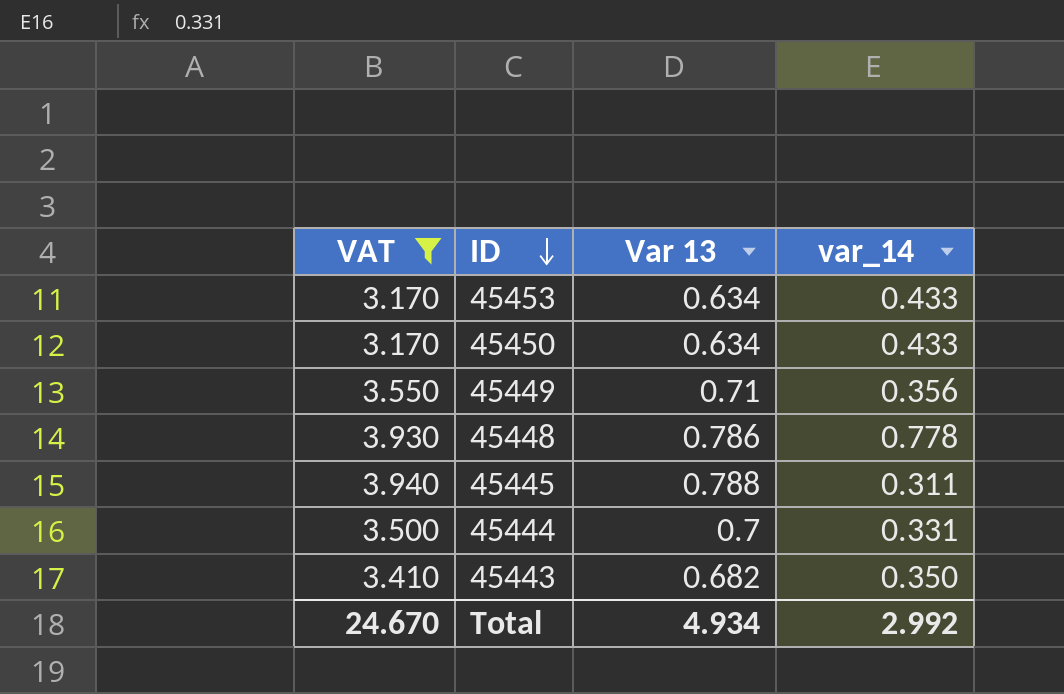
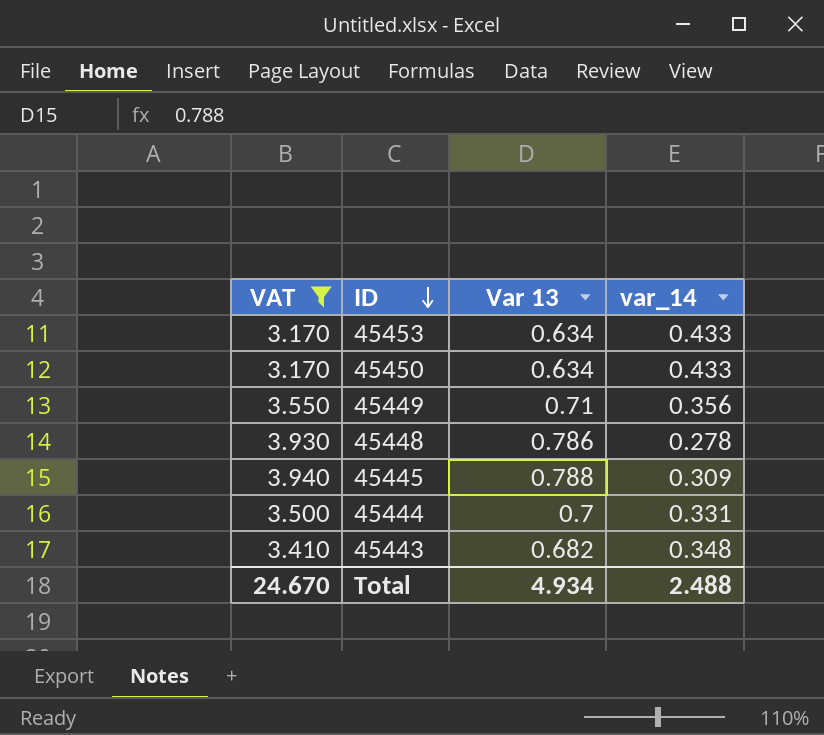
45448 | var_14: 0.778 -> 0.278
45445 | var_14: 0.311 -> 0.309
45443 | var_14: 0.350 -> 0.348
Total | var_14: 2.992 -> 2.488

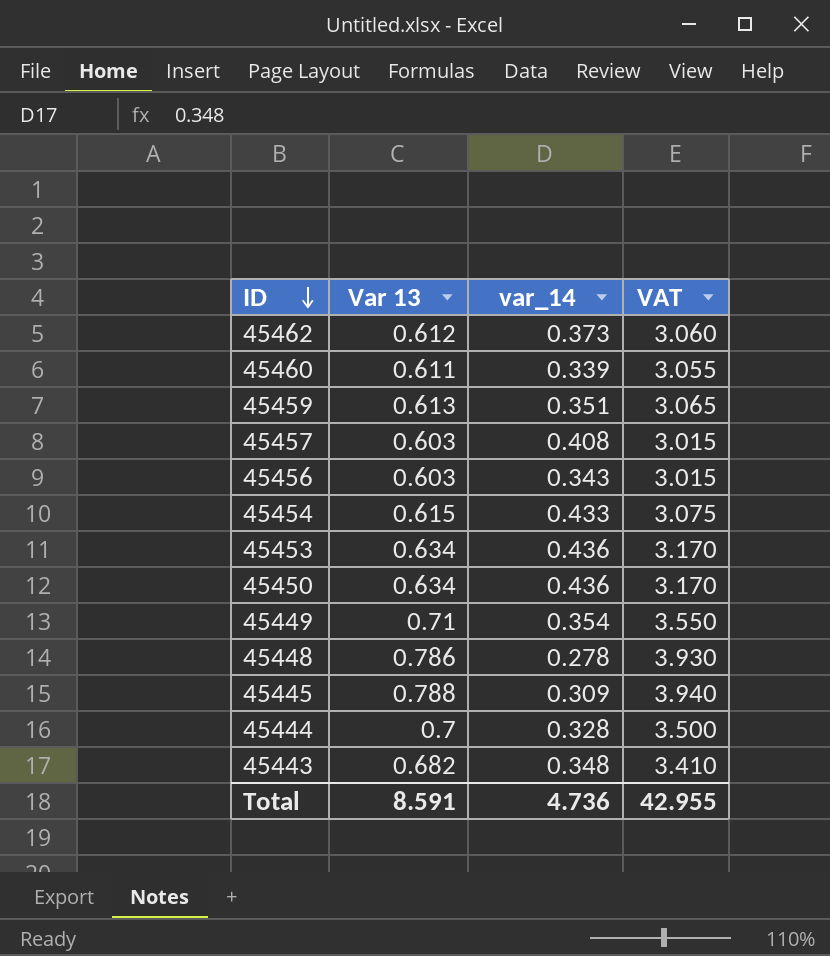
filter: VAT >= 3.170 -> none
column VAT | position: 1 -> 4
45453 | var_14: 0.433 -> 0.436
45450 | var_14: 0.433 -> 0.436
45449 | var_14: 0.356 -> 0.354
45444 | var_14: 0.331 -> 0.328
Total | Var 13: 4.934 -> 8.591
Total | var_14: 2.488 -> 4.736
Total | VAT: 24.670 -> 42.955

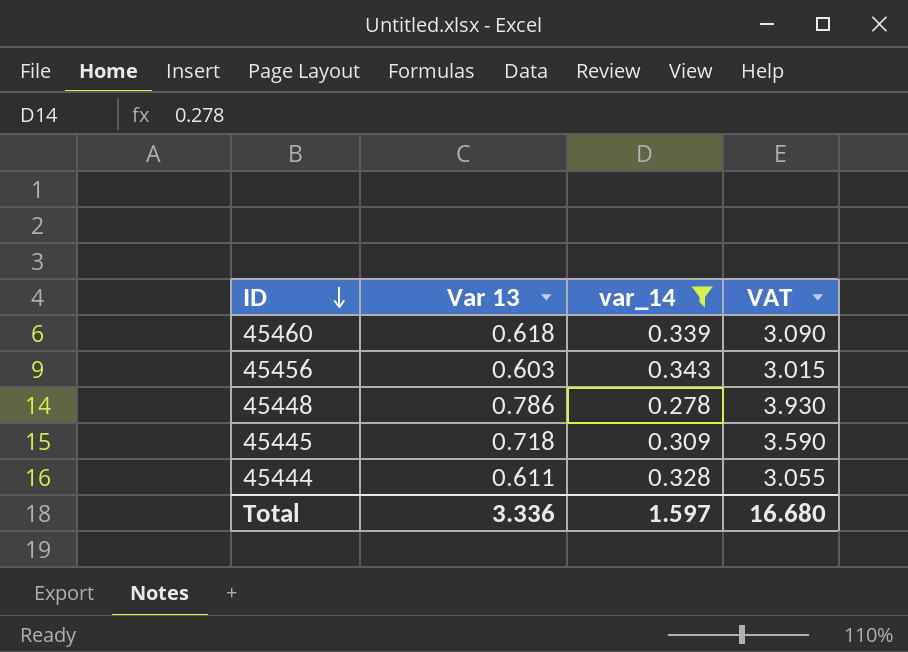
filter: none -> var_14 <= 0.343
45460 | Var 13: 0.611 -> 0.618
45460 | VAT: 3.055 -> 3.090
45445 | Var 13: 0.788 -> 0.718
45445 | VAT: 3.940 -> 3.590
45444 | Var 13: 0.7 -> 0.611
45444 | VAT: 3.500 -> 3.055
Total | Var 13: 8.591 -> 3.336
Total | var_14: 4.736 -> 1.597
Total | VAT: 42.955 -> 16.680

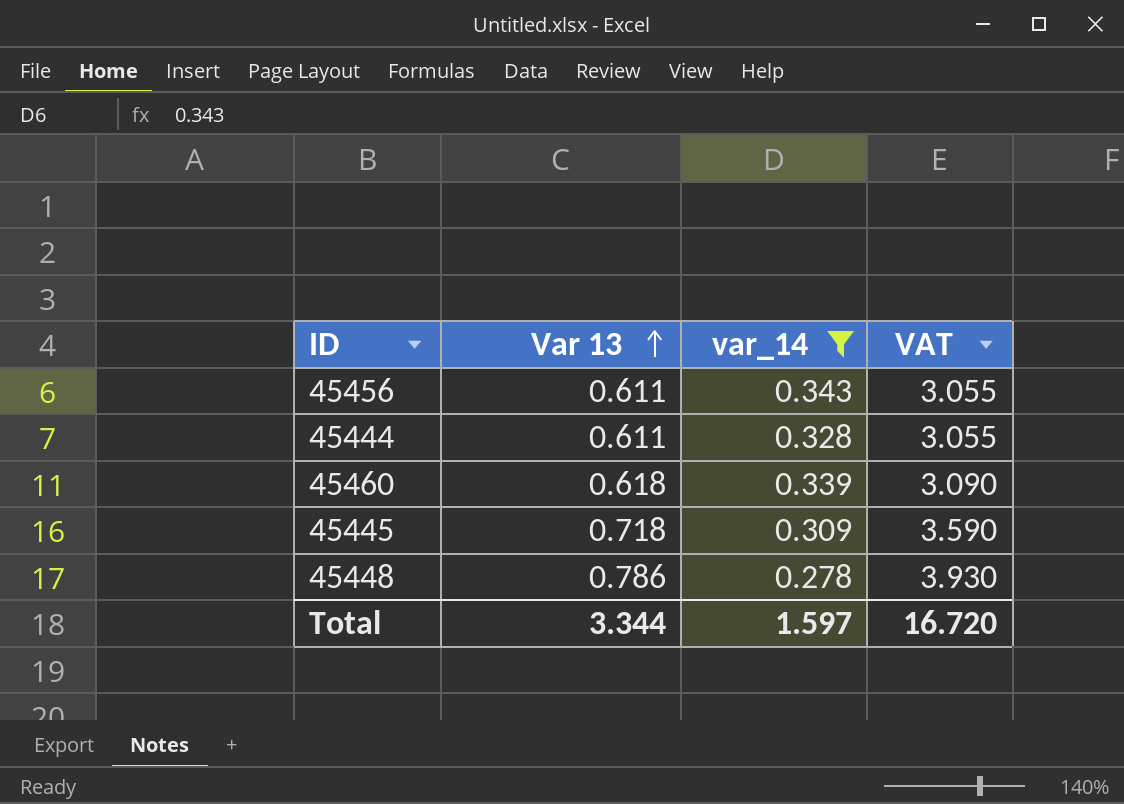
row order: ID descending -> Var 13 ascending
45456 | Var 13: 0.603 -> 0.611
45456 | VAT: 3.015 -> 3.055
Total | Var 13: 3.336 -> 3.344
Total | VAT: 16.680 -> 16.720

